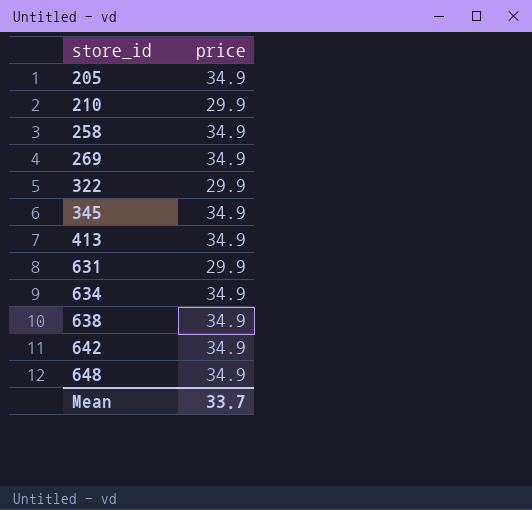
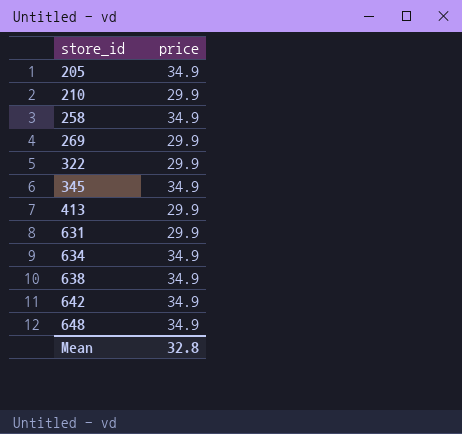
269 | price: 34.9 -> 29.9
413 | price: 34.9 -> 29.9
Mean | price: 33.7 -> 32.8

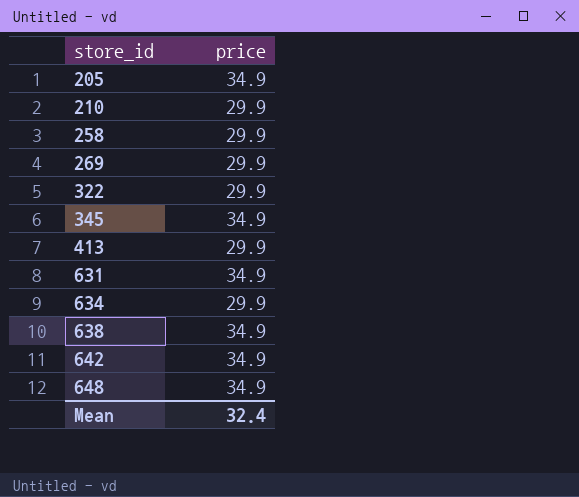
258 | price: 34.9 -> 29.9
631 | price: 29.9 -> 34.9
634 | price: 34.9 -> 29.9
Mean | price: 32.8 -> 32.4

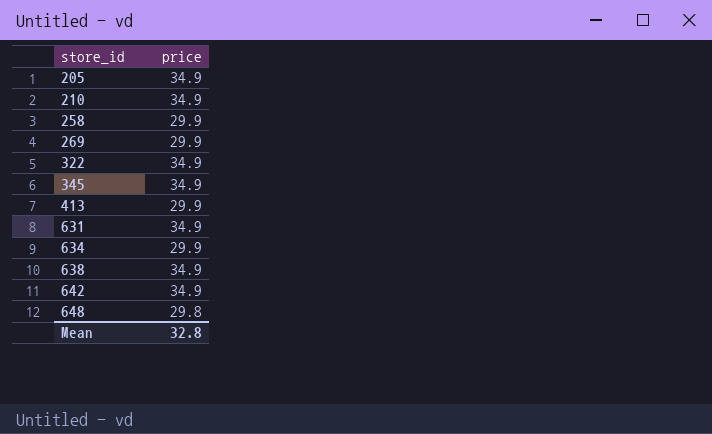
210 | price: 29.9 -> 34.9
322 | price: 29.9 -> 34.9
648 | price: 34.9 -> 29.8
Mean | price: 32.4 -> 32.8

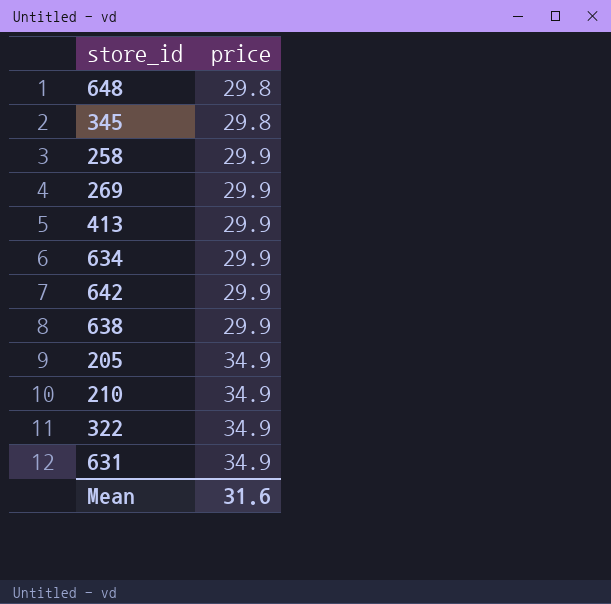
row order: store_id ascending -> price ascending
345 | price: 34.9 -> 29.8
642 | price: 34.9 -> 29.9
638 | price: 34.9 -> 29.9
Mean | price: 32.8 -> 31.6

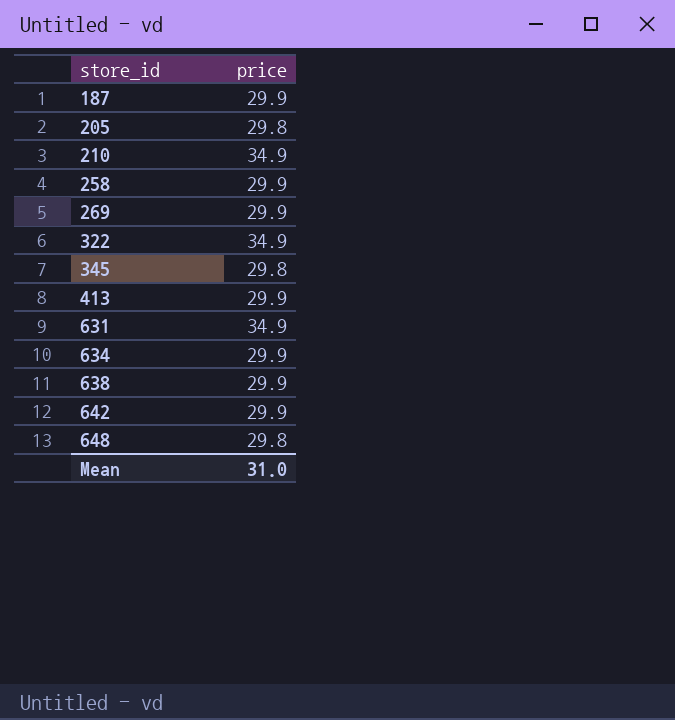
row order: price ascending -> store_id ascending
row 187: none -> 29.9
205 | price: 34.9 -> 29.8
Mean | price: 31.6 -> 31.0

